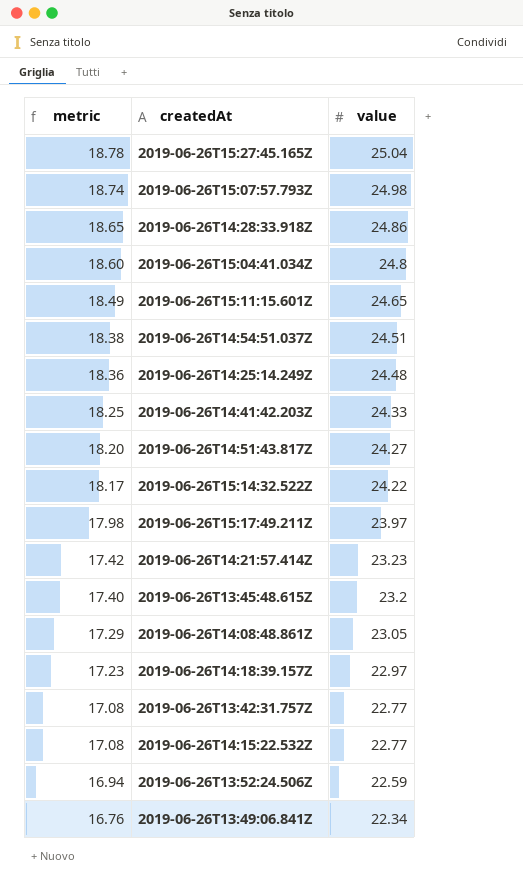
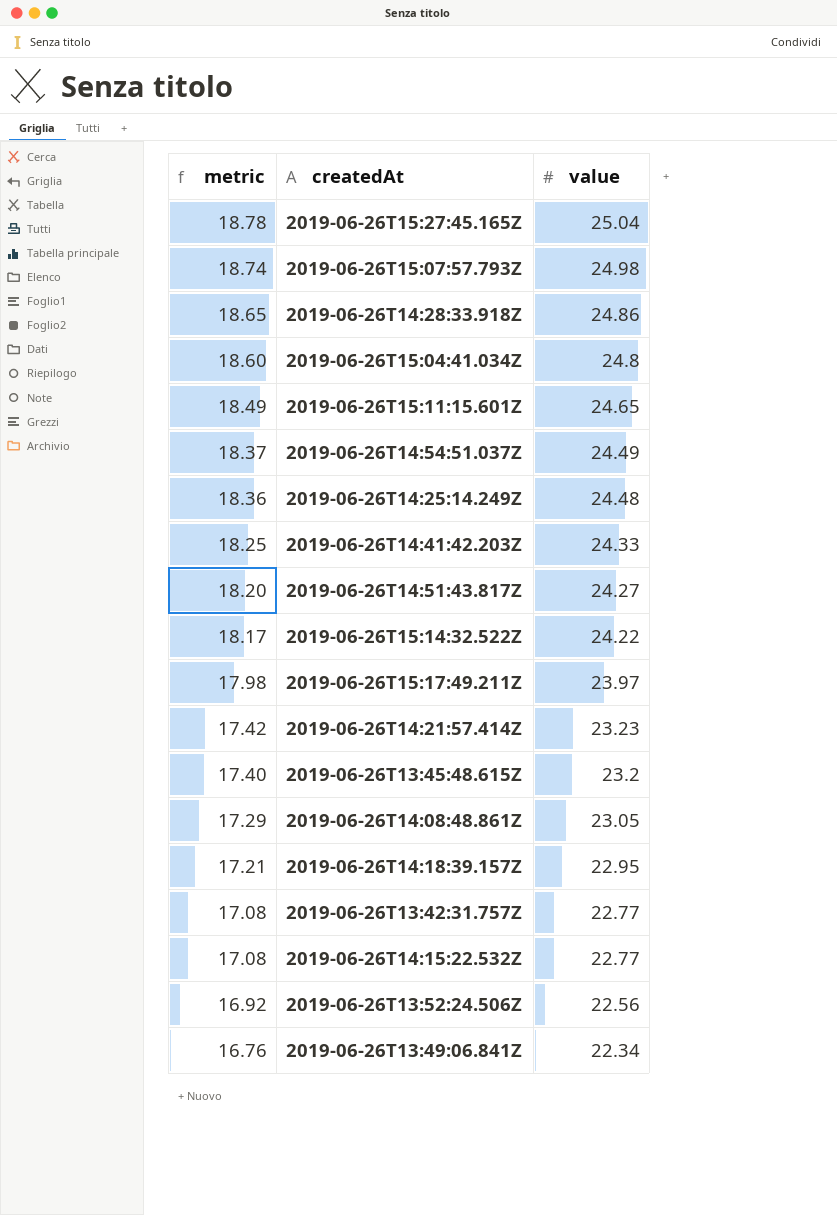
2019-06-26T14:54:51.037Z | metric: 18.38 -> 18.37
2019-06-26T14:54:51.037Z | value: 24.51 -> 24.49
2019-06-26T14:18:39.157Z | metric: 17.23 -> 17.21
2019-06-26T14:18:39.157Z | value: 22.97 -> 22.95
2019-06-26T13:52:24.506Z | metric: 16.94 -> 16.92
2019-06-26T13:52:24.506Z | value: 22.59 -> 22.56

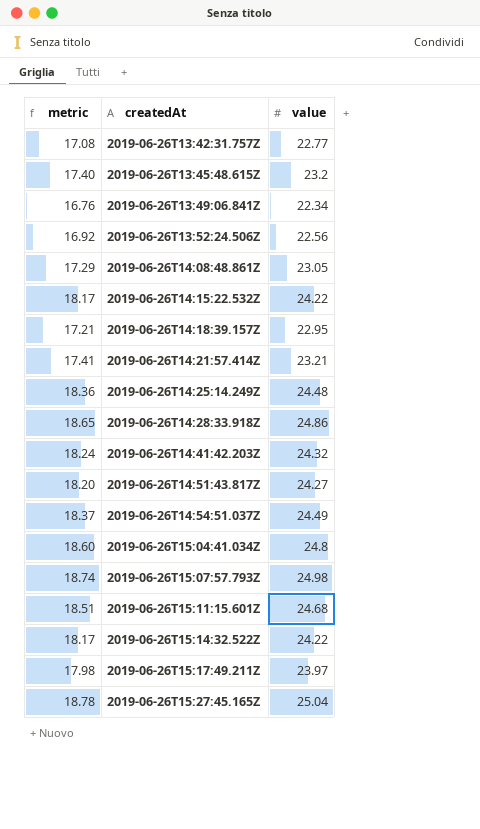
row order: metric descending -> createdAt ascending
2019-06-26T14:15:22.532Z | metric: 17.08 -> 18.17
2019-06-26T14:15:22.532Z | value: 22.77 -> 24.22
2019-06-26T14:21:57.414Z | metric: 17.42 -> 17.41
2019-06-26T14:21:57.414Z | value: 23.23 -> 23.21
2019-06-26T14:41:42.203Z | metric: 18.25 -> 18.24
2019-06-26T14:41:42.203Z | value: 24.33 -> 24.32
2019-06-26T15:11:15.601Z | metric: 18.49 -> 18.51
2019-06-26T15:11:15.601Z | value: 24.65 -> 24.68

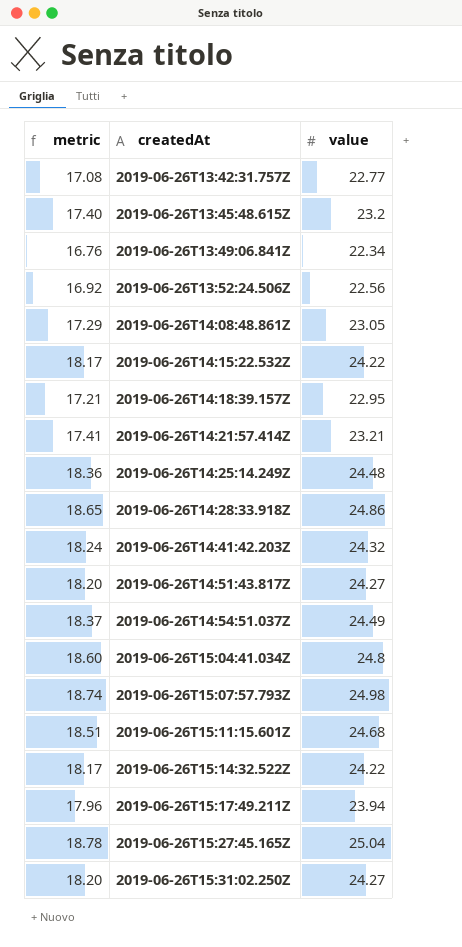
2019-06-26T15:17:49.211Z | metric: 17.98 -> 17.96
2019-06-26T15:17:49.211Z | value: 23.97 -> 23.94
row 2019-06-26T15:31:02.250Z: none -> 18.20 | 24.27

